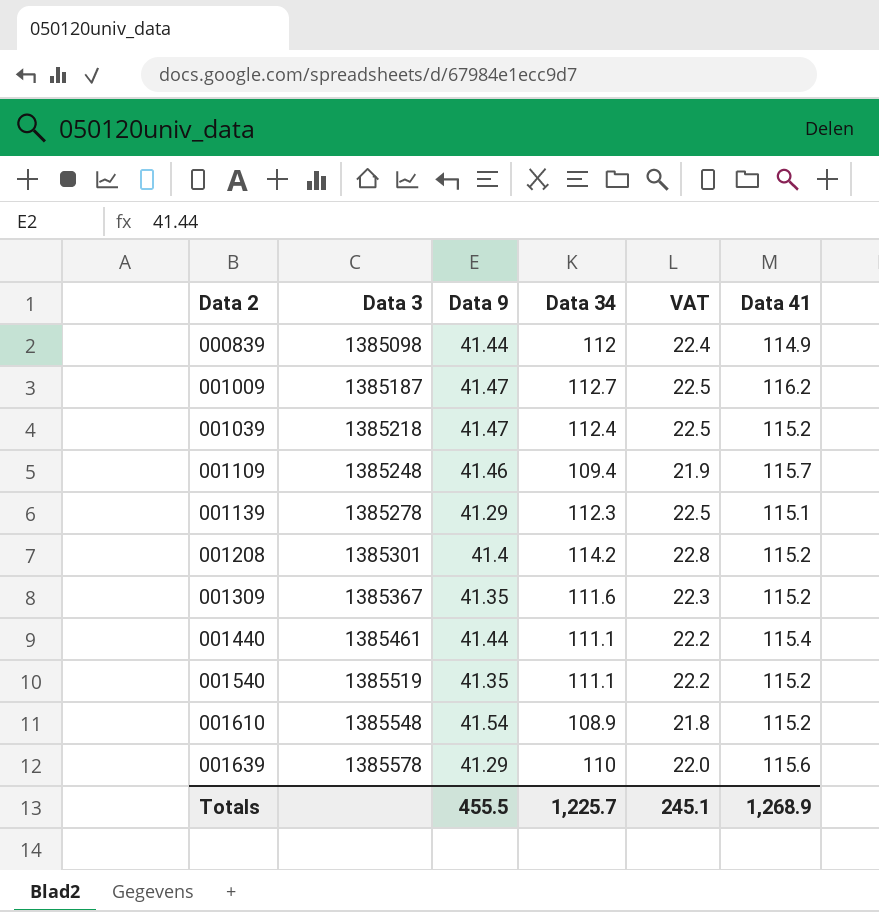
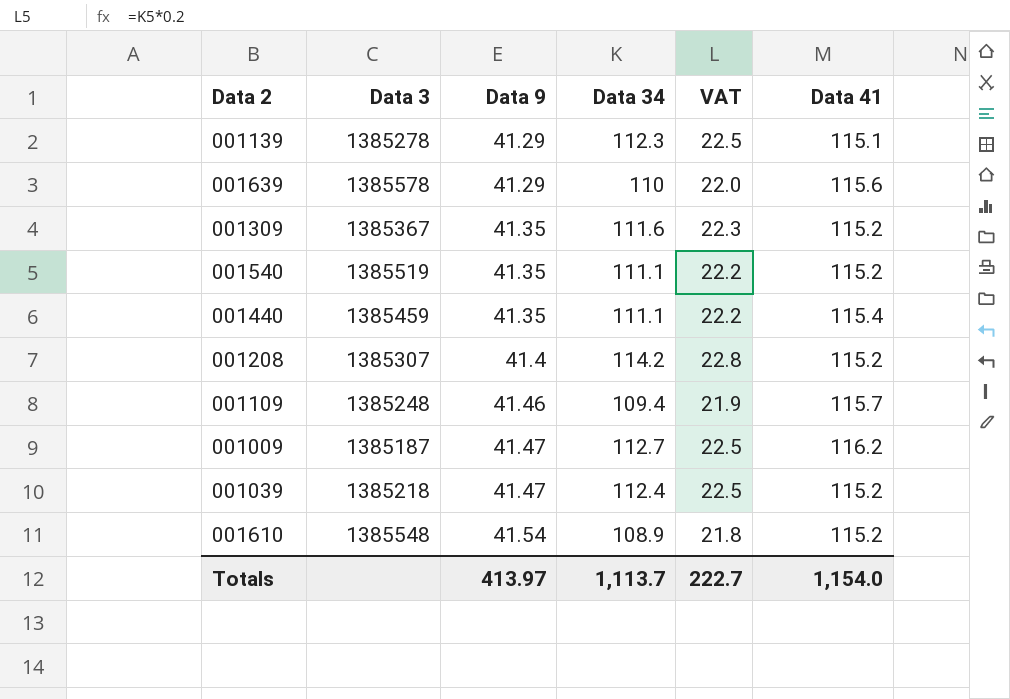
row order: Data 2 ascending -> Data 9 ascending
row 000839: 1385098 | 41.44 | 112 | 22.4 | 114.9 -> none
001440 | Data 3: 1385461 -> 1385459
001440 | Data 9: 41.44 -> 41.35
001208 | Data 3: 1385301 -> 1385307
Totals | Data 9: 455.5 -> 413.97
Totals | Data 34: 1,225.7 -> 1,113.7
Totals | VAT: 245.1 -> 222.7
Totals | Data 41: 1,268.9 -> 1,154.0

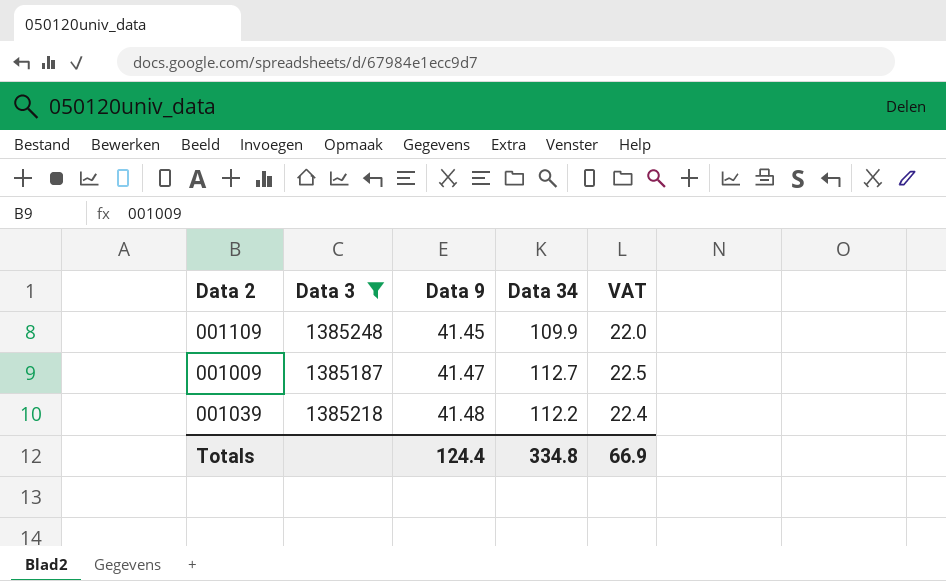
filter: none -> Data 3 <= 1385248
column Data 41 | position: 6 -> none
001109 | Data 9: 41.46 -> 41.45
001109 | Data 34: 109.4 -> 109.9
001109 | VAT: 21.9 -> 22.0
001039 | Data 9: 41.47 -> 41.48
001039 | Data 34: 112.4 -> 112.2
001039 | VAT: 22.5 -> 22.4
Totals | Data 9: 413.97 -> 124.4
Totals | Data 34: 1,113.7 -> 334.8
Totals | VAT: 222.7 -> 66.9

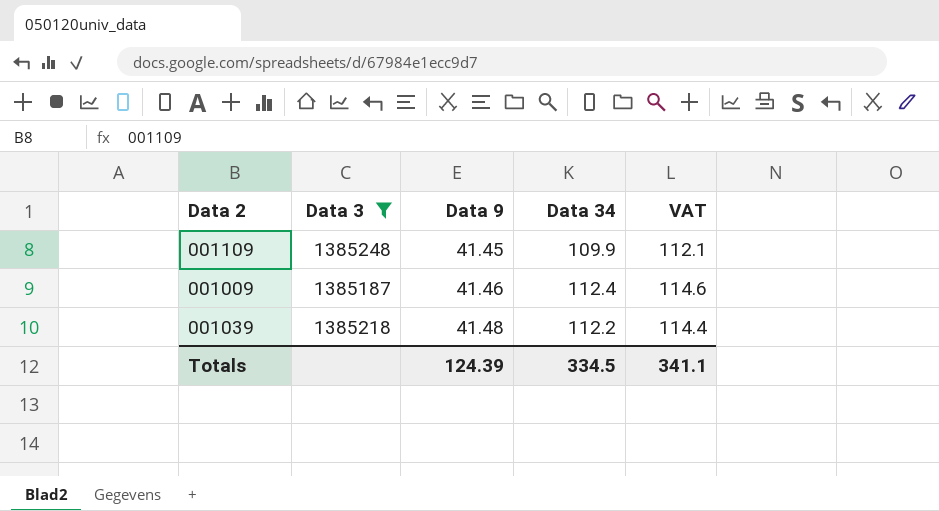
column VAT | formula: [Data 34] * 0.2 -> [Data 34] * 1.02
001009 | Data 9: 41.47 -> 41.46
001009 | Data 34: 112.7 -> 112.4
Totals | Data 9: 124.4 -> 124.39
Totals | Data 34: 334.8 -> 334.5
Totals | VAT: 66.9 -> 341.1

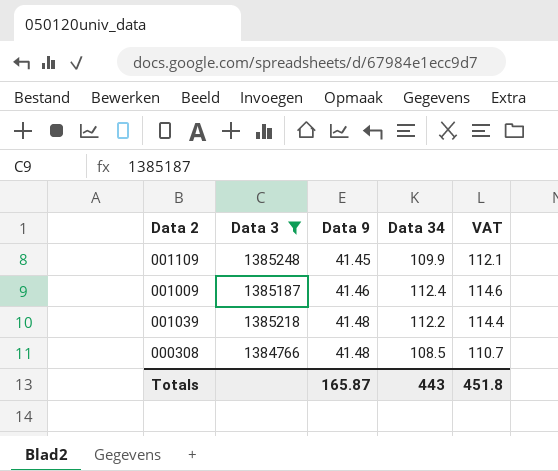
row 000308: none -> 1384766 | 41.48 | 108.5 | 110.7
Totals | Data 9: 124.39 -> 165.87
Totals | Data 34: 334.5 -> 443
Totals | VAT: 341.1 -> 451.8

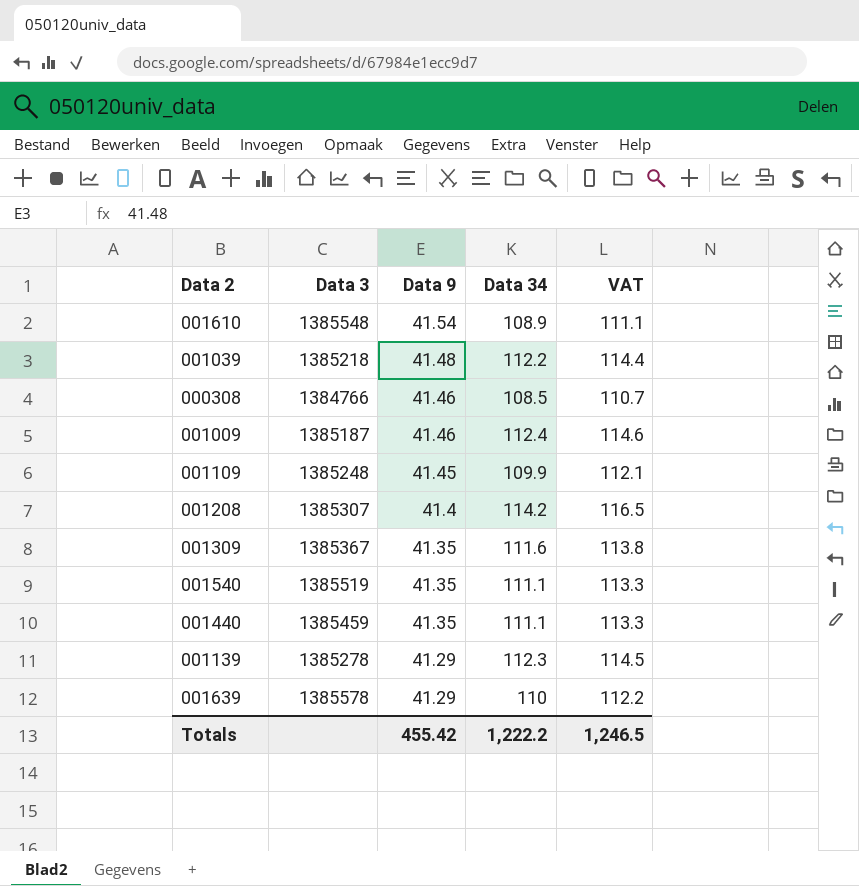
filter: Data 3 <= 1385248 -> none
row order: Data 9 ascending -> Data 9 descending
000308 | Data 9: 41.48 -> 41.46
Totals | Data 9: 165.87 -> 455.42
Totals | Data 34: 443 -> 1,222.2
Totals | VAT: 451.8 -> 1,246.5

